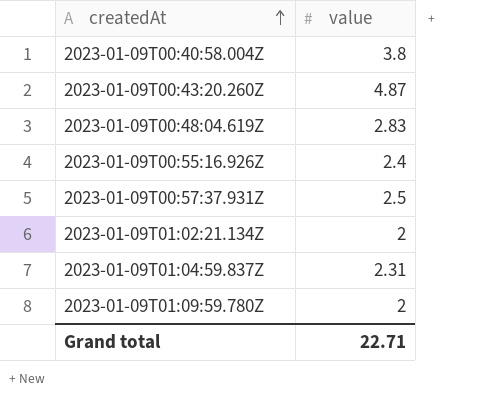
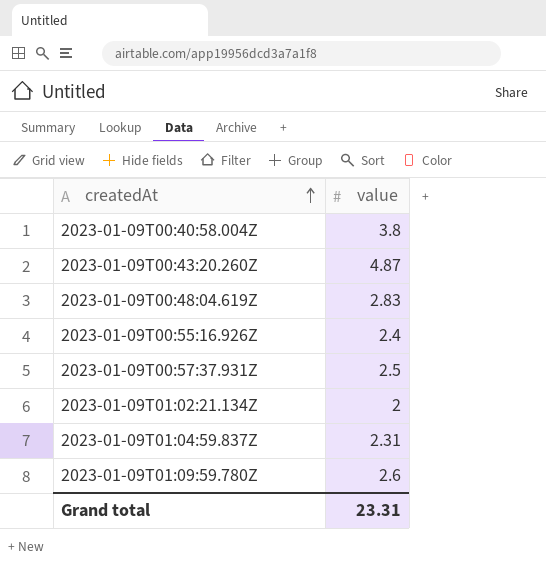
2023-01-09T01:09:59.780Z | value: 2 -> 2.6
Grand total | value: 22.71 -> 23.31

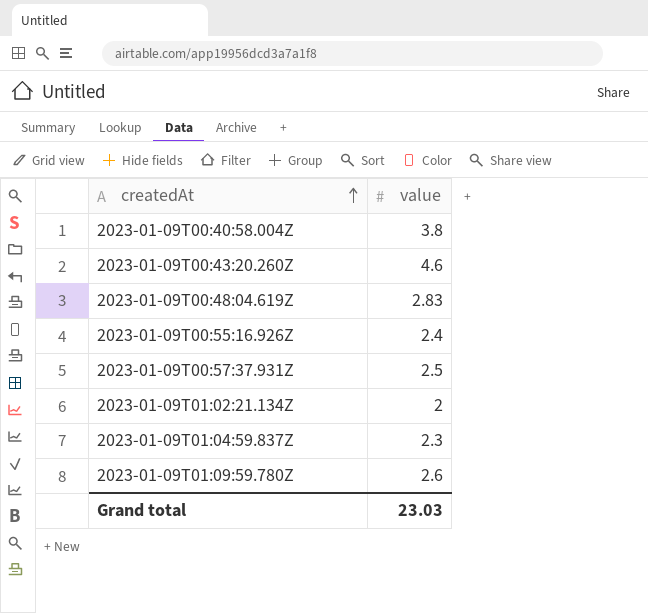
2023-01-09T00:43:20.260Z | value: 4.87 -> 4.6
2023-01-09T01:04:59.837Z | value: 2.31 -> 2.3
Grand total | value: 23.31 -> 23.03

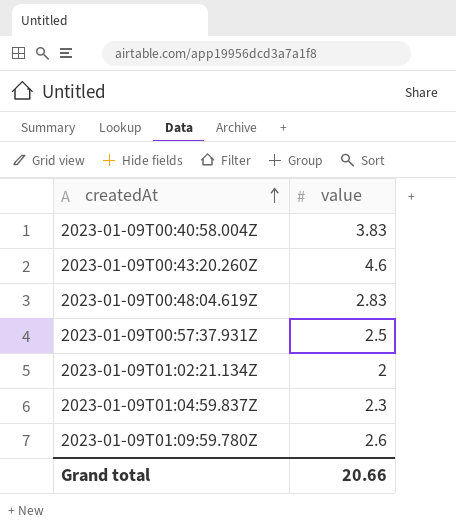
row 2023-01-09T00:55:16.926Z: 2.4 -> none
2023-01-09T00:40:58.004Z | value: 3.8 -> 3.83
Grand total | value: 23.03 -> 20.66

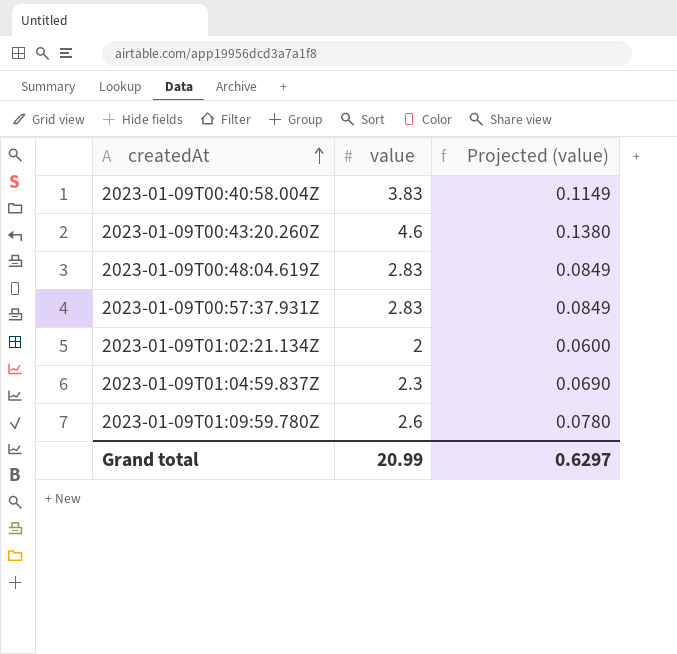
column Projected (value) | formula: none -> [value] * 0.03
2023-01-09T00:57:37.931Z | value: 2.5 -> 2.83
Grand total | value: 20.66 -> 20.99

